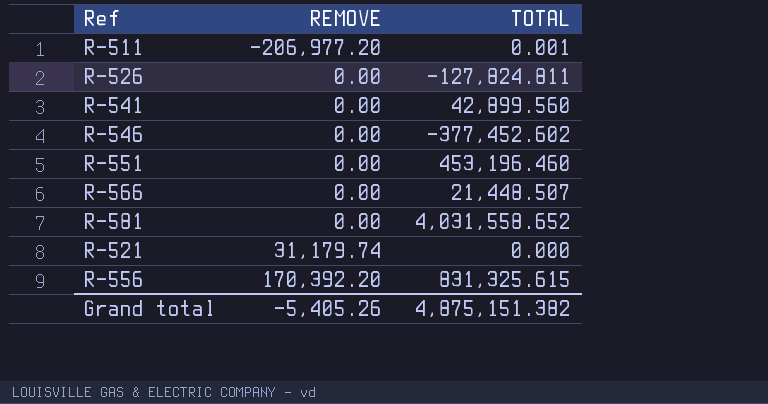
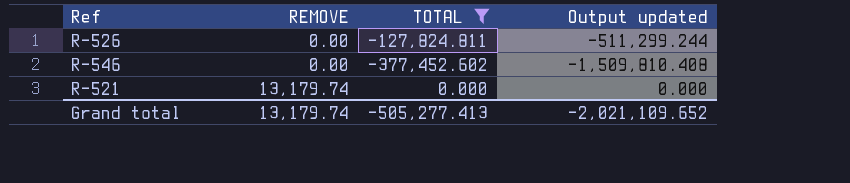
filter: none -> TOTAL <= 0.000
column Output updated | formula: none -> [TOTAL] * 4
R-521 | REMOVE: 31,179.74 -> 13,179.74
Grand total | REMOVE: -5,405.26 -> 13,179.74
Grand total | TOTAL: 4,875,151.382 -> -505,277.413

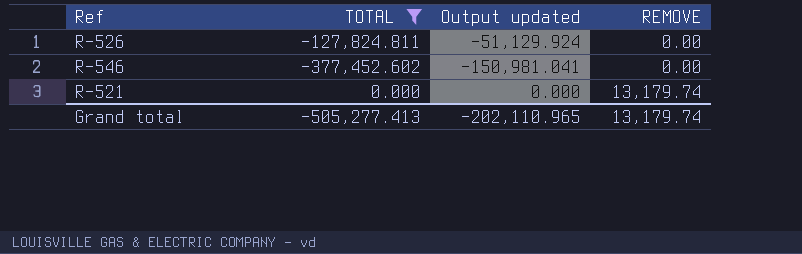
column Output updated | formula: [TOTAL] * 4 -> [TOTAL] * 0.4
column REMOVE | position: 2 -> 4
Grand total | Output updated: -2,021,109.652 -> -202,110.965

